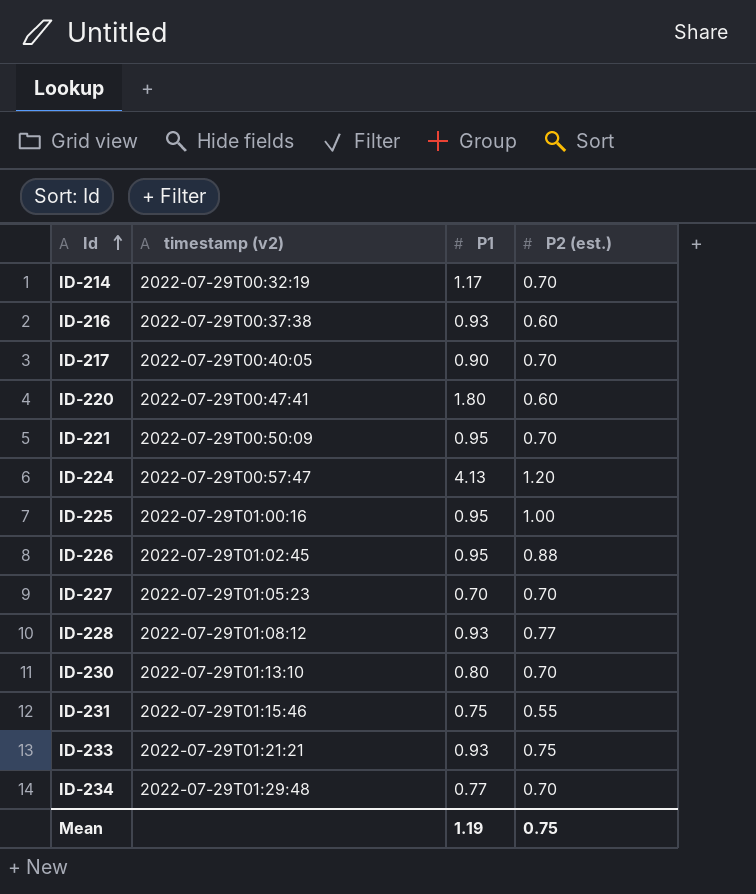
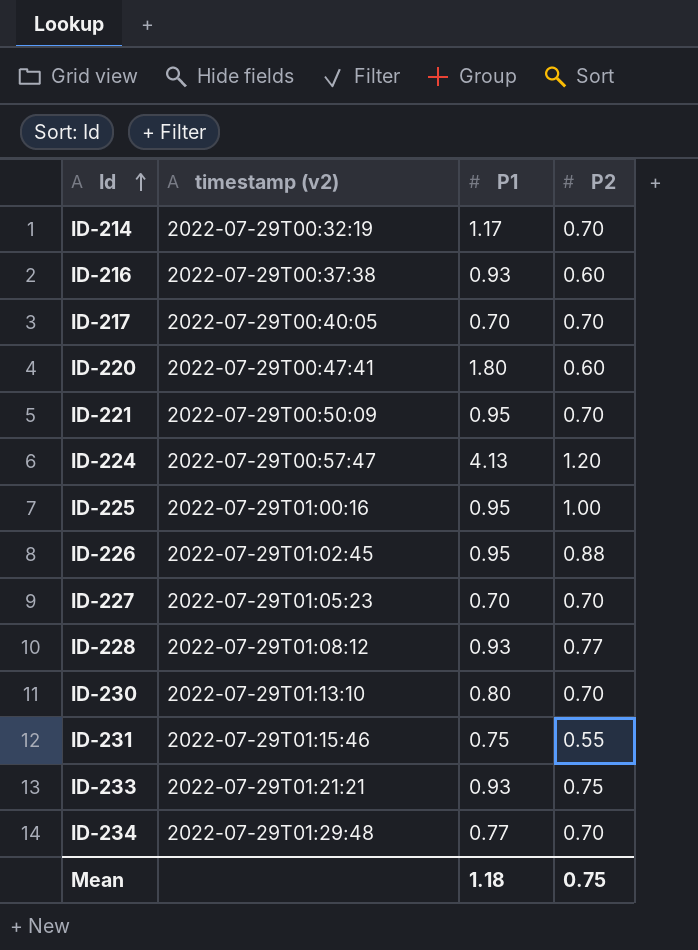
column name: P2 (est.) -> P2
ID-217 | P1: 0.90 -> 0.70
Mean | P1: 1.19 -> 1.18

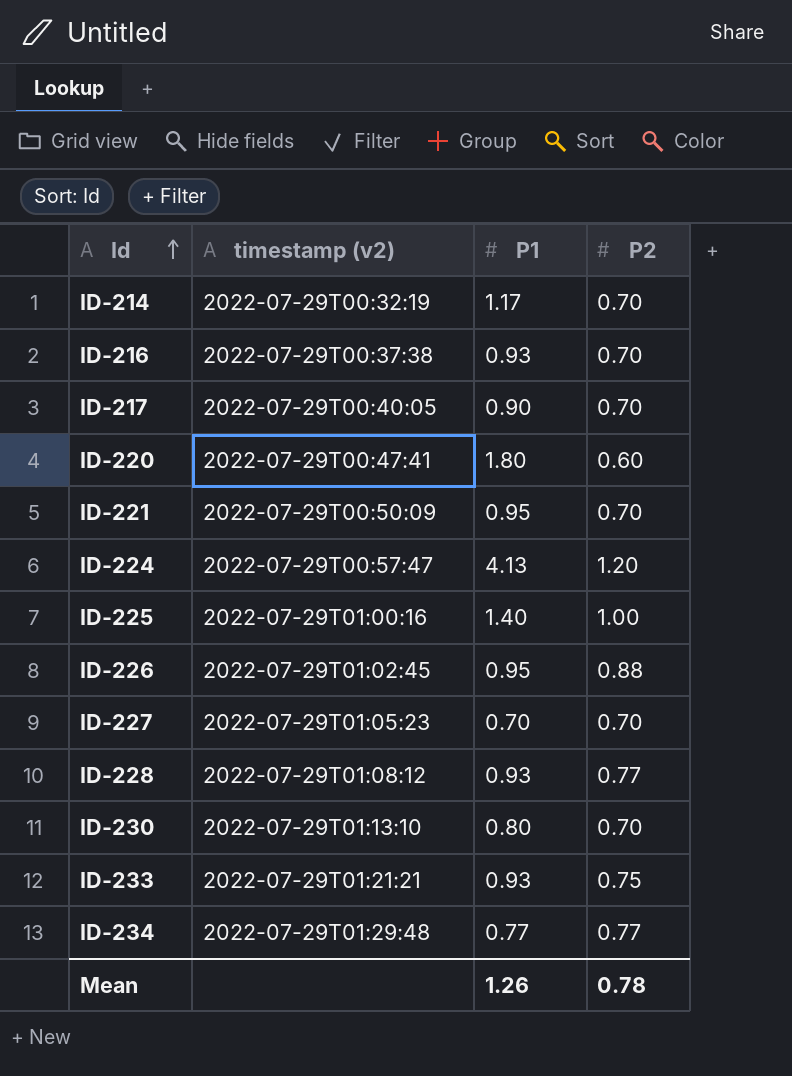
row ID-231: 2022-07-29T01:15:46 | 0.75 | 0.55 -> none
ID-216 | P2: 0.60 -> 0.70
ID-217 | P1: 0.70 -> 0.90
ID-225 | P1: 0.95 -> 1.40
ID-234 | P2: 0.70 -> 0.77
Mean | P1: 1.18 -> 1.26
Mean | P2: 0.75 -> 0.78

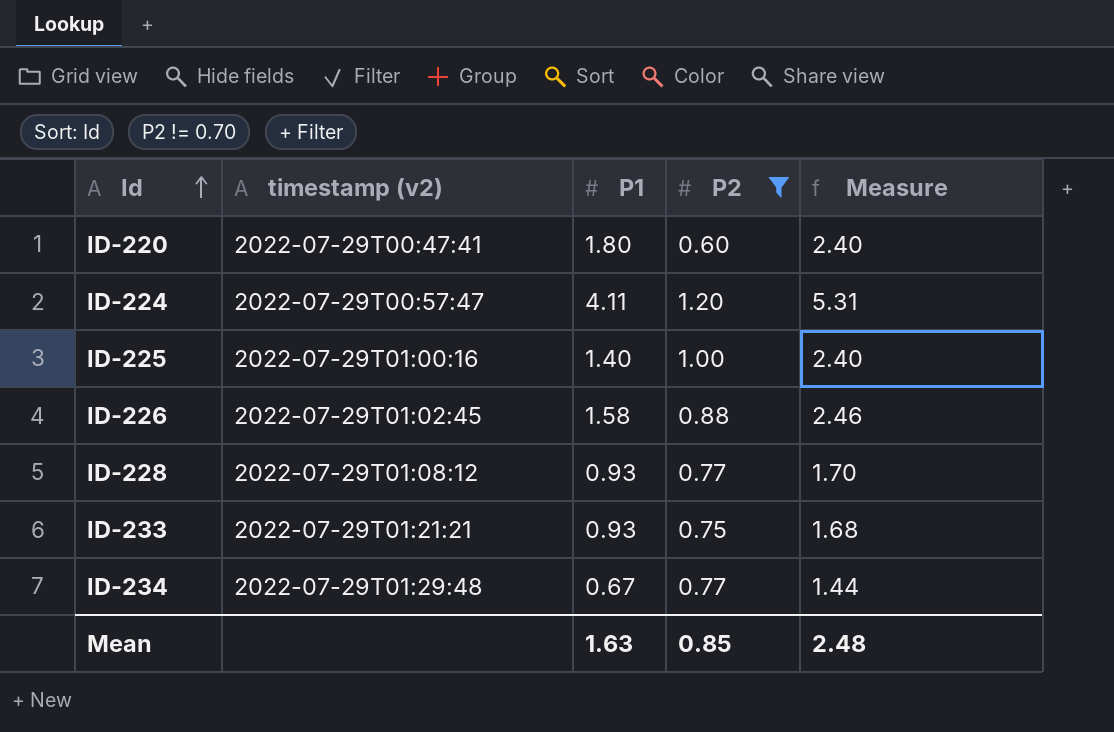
filter: none -> P2 != 0.70
column Measure | formula: none -> [P1] + [P2]
ID-224 | P1: 4.13 -> 4.11
ID-226 | P1: 0.95 -> 1.58
ID-234 | P1: 0.77 -> 0.67
Mean | P1: 1.26 -> 1.63
Mean | P2: 0.78 -> 0.85

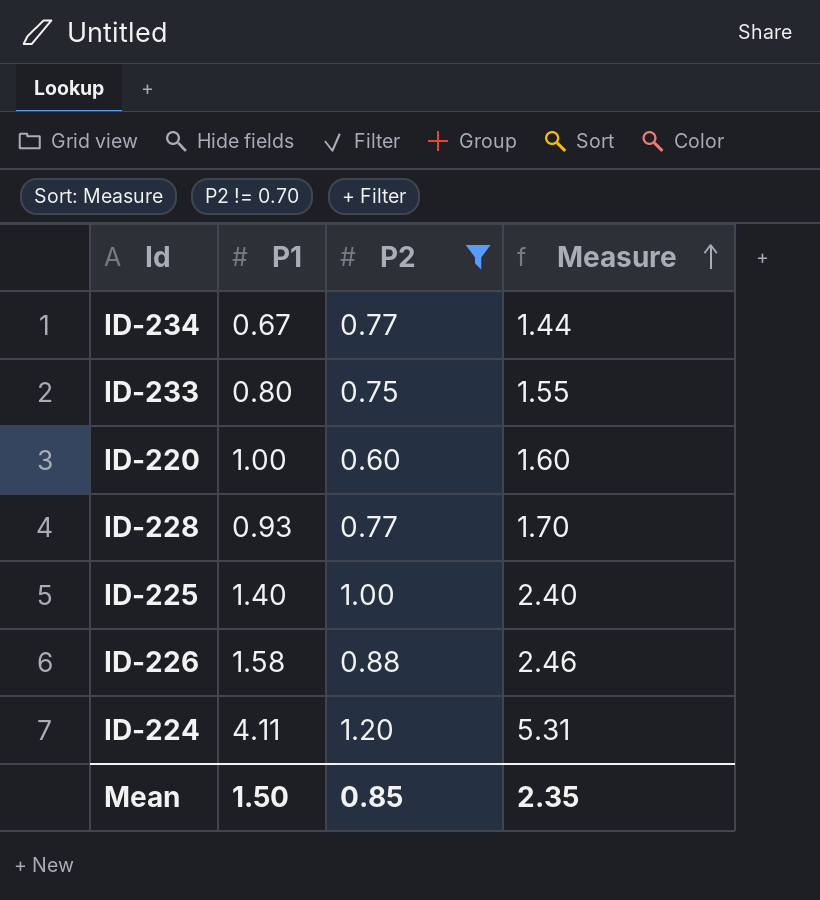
row order: Id ascending -> Measure ascending
column timestamp (v2) | position: 2 -> none
ID-233 | P1: 0.93 -> 0.80
ID-233 | Measure: 1.68 -> 1.55
ID-220 | P1: 1.80 -> 1.00
ID-220 | Measure: 2.40 -> 1.60
Mean | P1: 1.63 -> 1.50
Mean | Measure: 2.48 -> 2.35

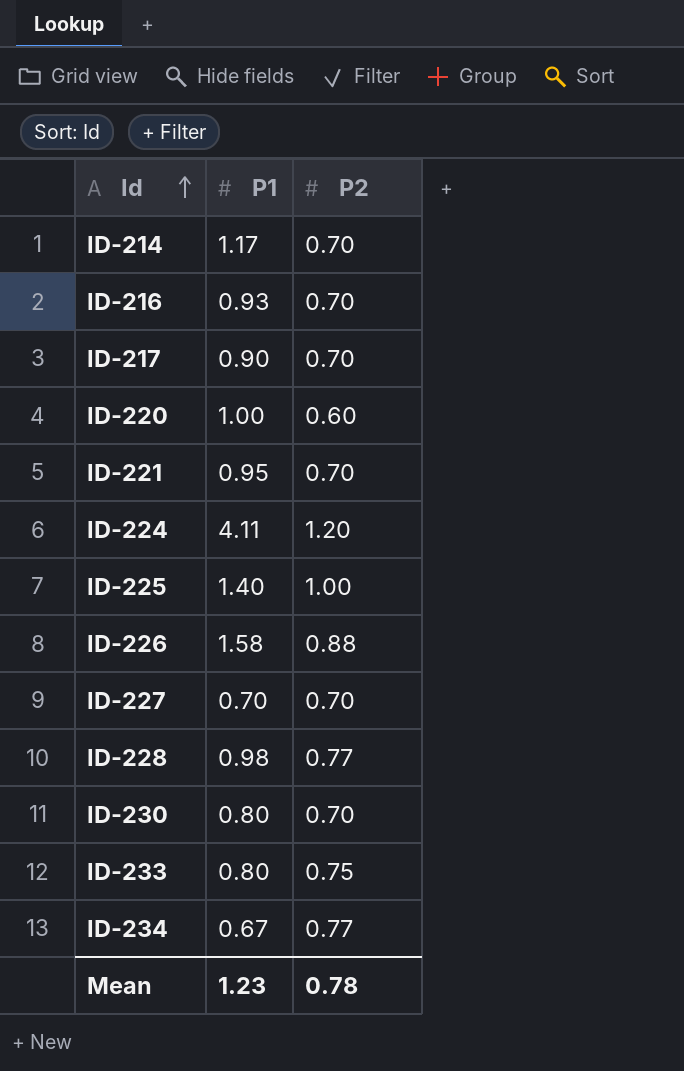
filter: P2 != 0.70 -> none
row order: Measure ascending -> Id ascending
column Measure | formula: [P1] + [P2] -> none
ID-228 | P1: 0.93 -> 0.98
Mean | P1: 1.50 -> 1.23
Mean | P2: 0.85 -> 0.78

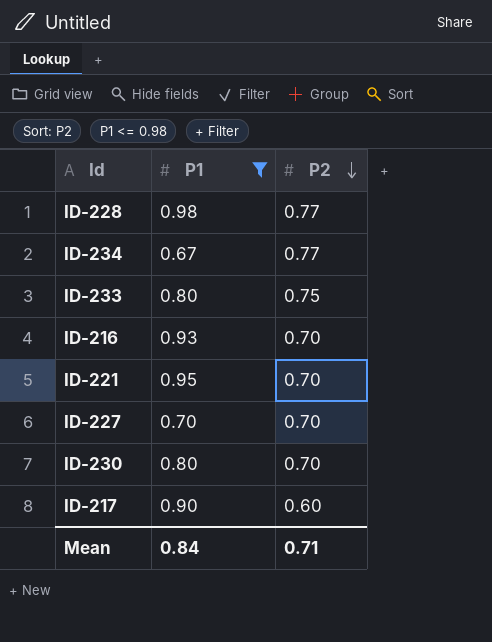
filter: none -> P1 <= 0.98
row order: Id ascending -> P2 descending
ID-217 | P2: 0.70 -> 0.60
Mean | P1: 1.23 -> 0.84
Mean | P2: 0.78 -> 0.71

